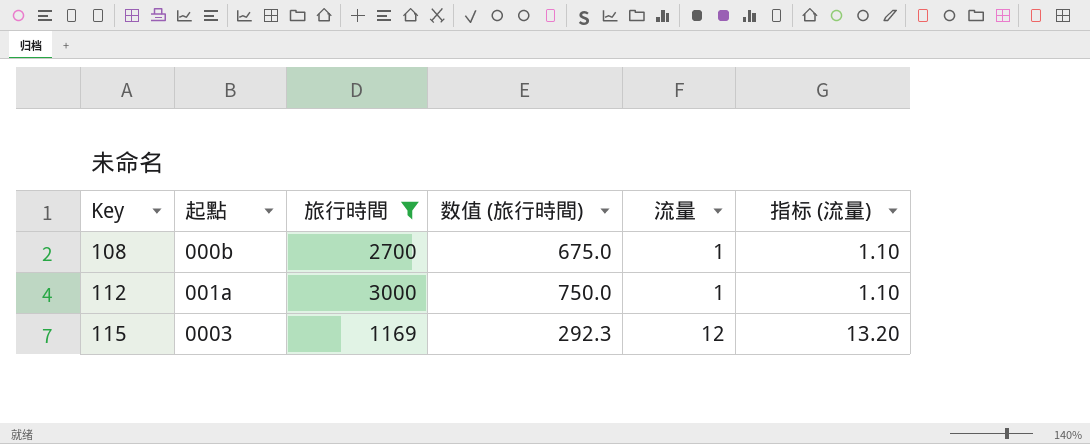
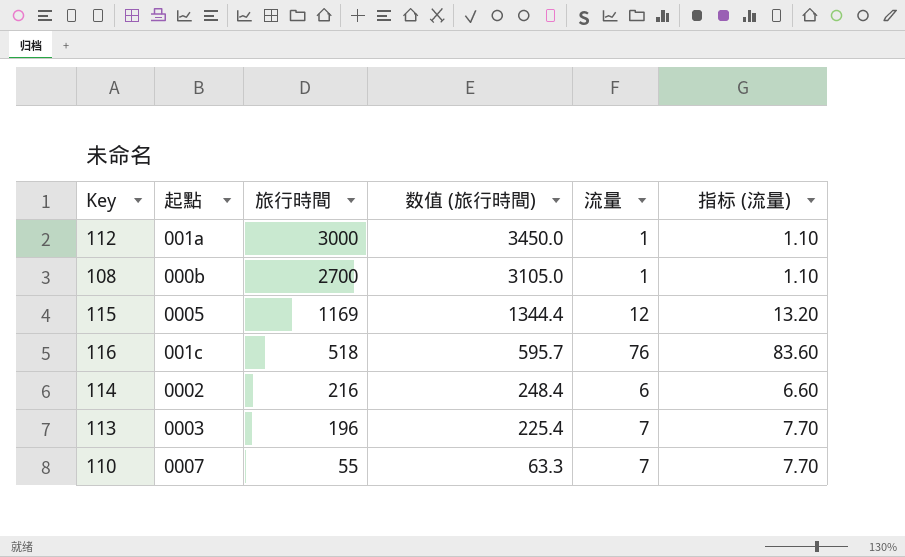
filter: 旅行時間 >= 1169 -> none
row order: Key ascending -> 旅行時間 descending
column 数值 (旅行時間) | formula: [旅行時間] * 0.25 -> [旅行時間] * 1.15
115 | 起點: 0003 -> 0005

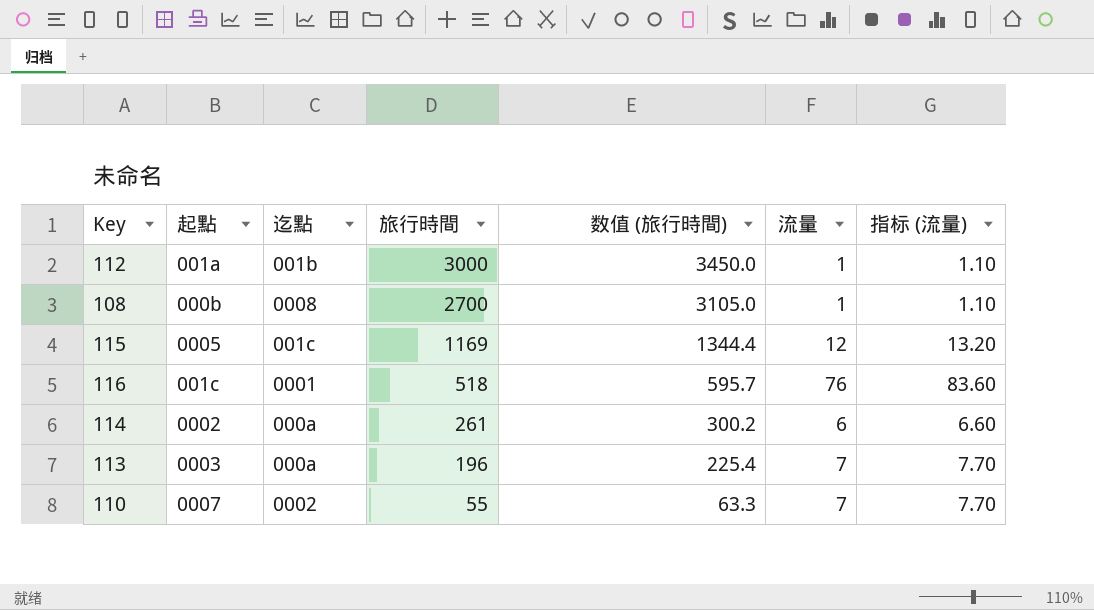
column 迄點 | position: none -> 3
114 | 旅行時間: 216 -> 261
114 | 数值 (旅行時間): 248.4 -> 300.2

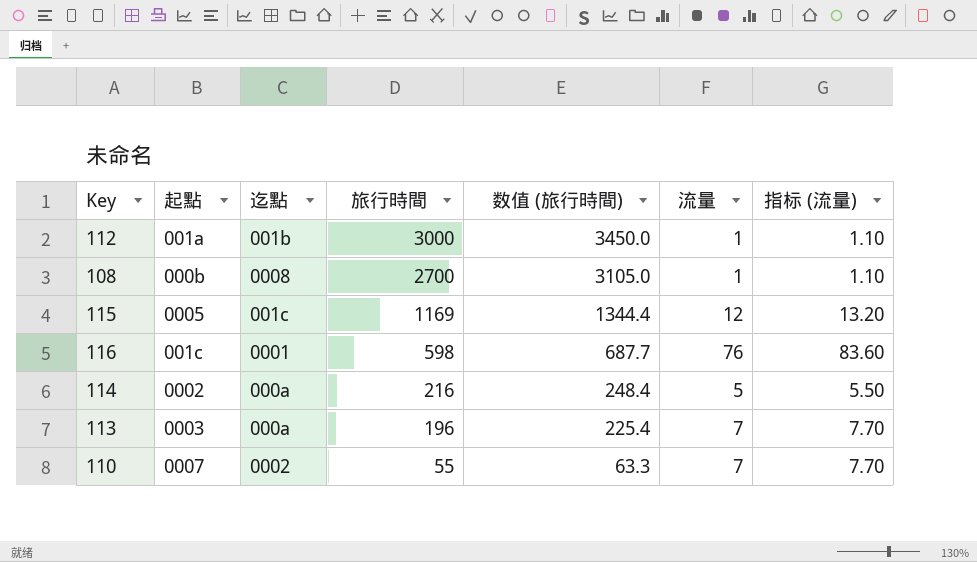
116 | 旅行時間: 518 -> 598
116 | 数值 (旅行時間): 595.7 -> 687.7
114 | 旅行時間: 261 -> 216
114 | 数值 (旅行時間): 300.2 -> 248.4
114 | 流量: 6 -> 5
114 | 指标 (流量): 6.60 -> 5.50

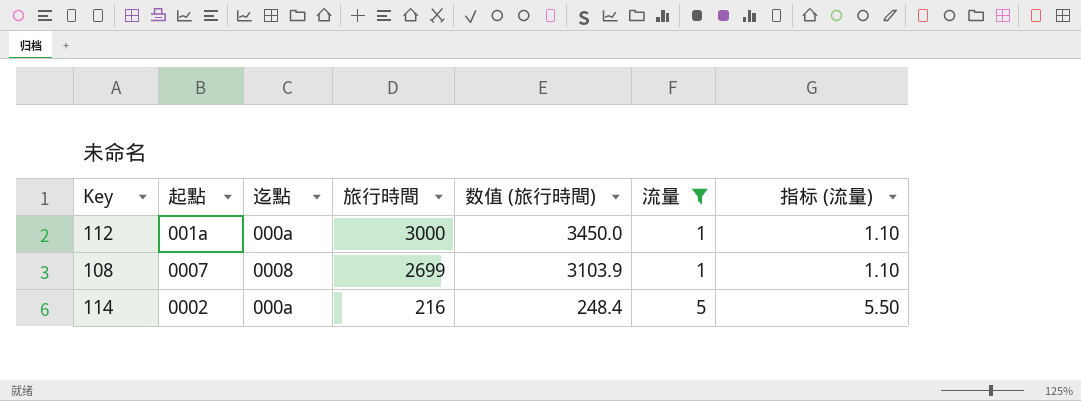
filter: none -> 流量 <= 5
112 | 迄點: 001b -> 000a
108 | 起點: 000b -> 0007
108 | 旅行時間: 2700 -> 2699
108 | 数值 (旅行時間): 3105.0 -> 3103.9

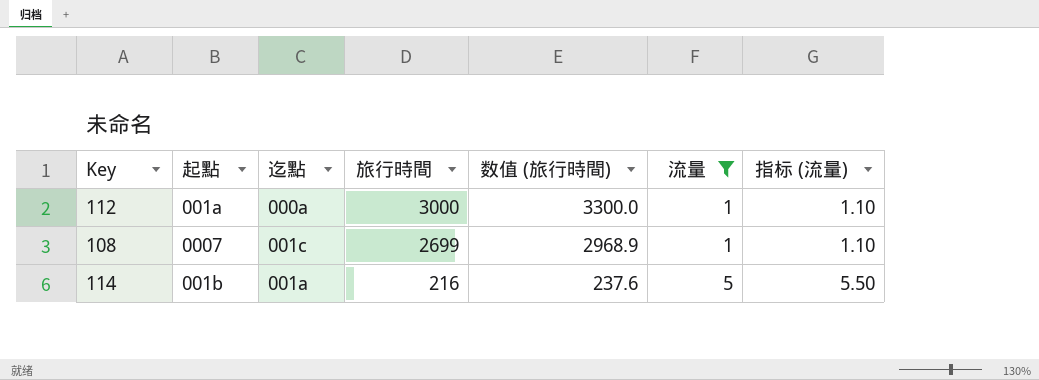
column 数值 (旅行時間) | formula: [旅行時間] * 1.15 -> [旅行時間] * 1.1
108 | 迄點: 0008 -> 001c
114 | 起點: 0002 -> 001b
114 | 迄點: 000a -> 001a

